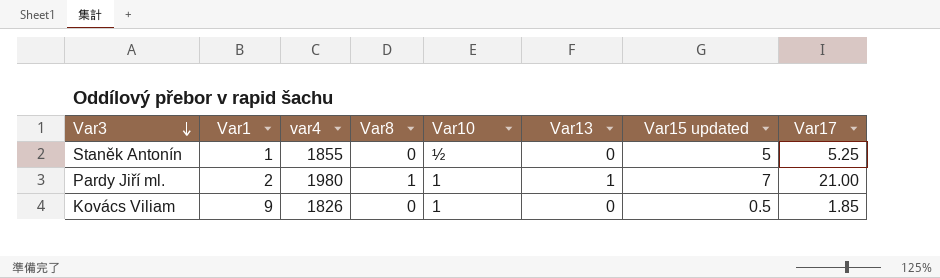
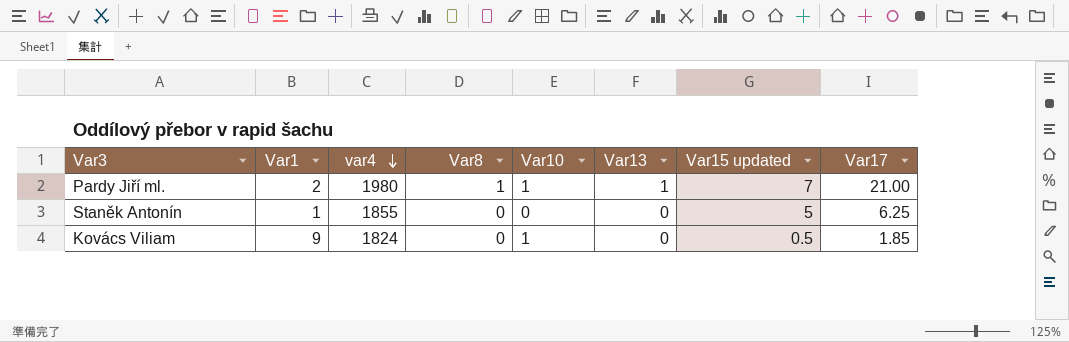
row order: Var3 descending -> var4 descending
Staněk Antonín | Var10: ½ -> 0
Staněk Antonín | Var17: 5.25 -> 6.25
Kovács Viliam | var4: 1826 -> 1824

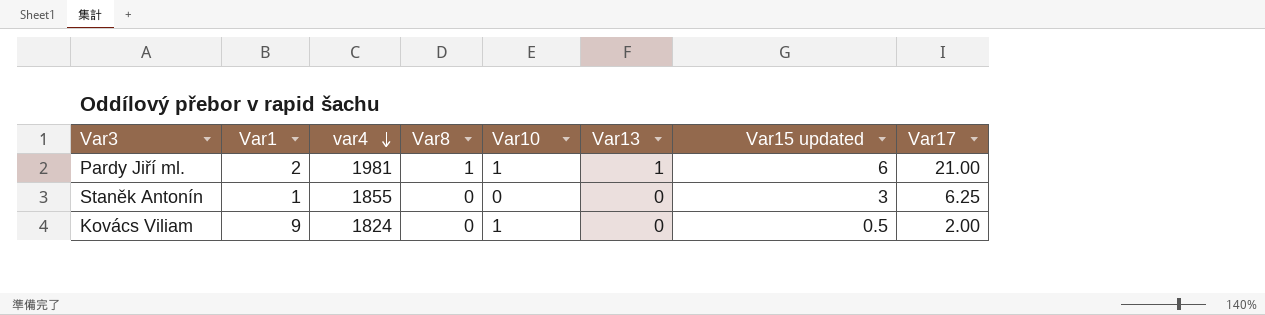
Pardy Jiří ml. | var4: 1980 -> 1981
Pardy Jiří ml. | Var15 updated: 7 -> 6
Staněk Antonín | Var15 updated: 5 -> 3
Kovács Viliam | Var17: 1.85 -> 2.00

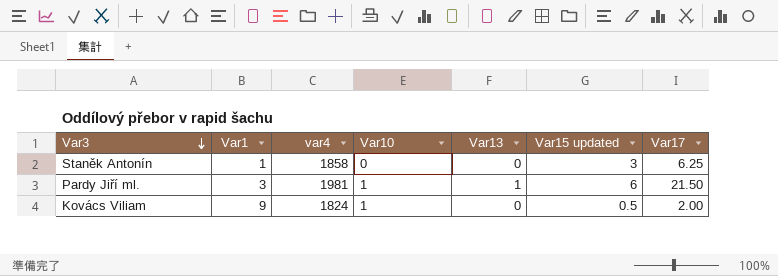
row order: var4 descending -> Var3 descending
column Var8 | position: 4 -> none
Staněk Antonín | var4: 1855 -> 1858
Pardy Jiří ml. | Var1: 2 -> 3
Pardy Jiří ml. | Var17: 21.00 -> 21.50

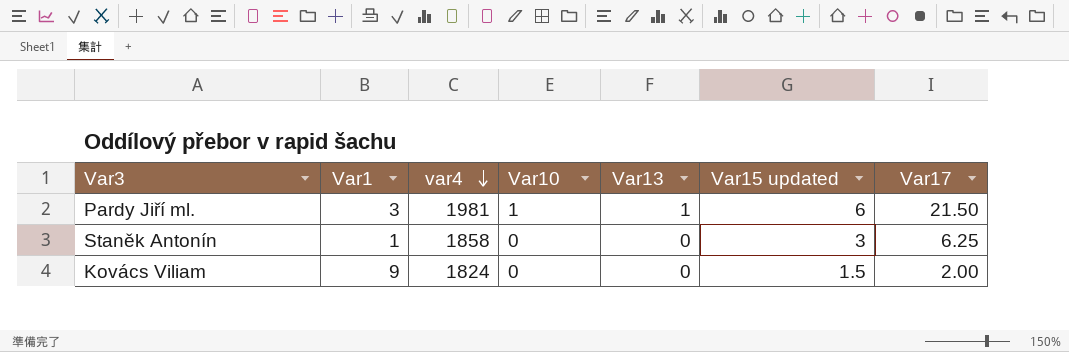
row order: Var3 descending -> var4 descending
Kovács Viliam | Var10: 1 -> 0
Kovács Viliam | Var15 updated: 0.5 -> 1.5

